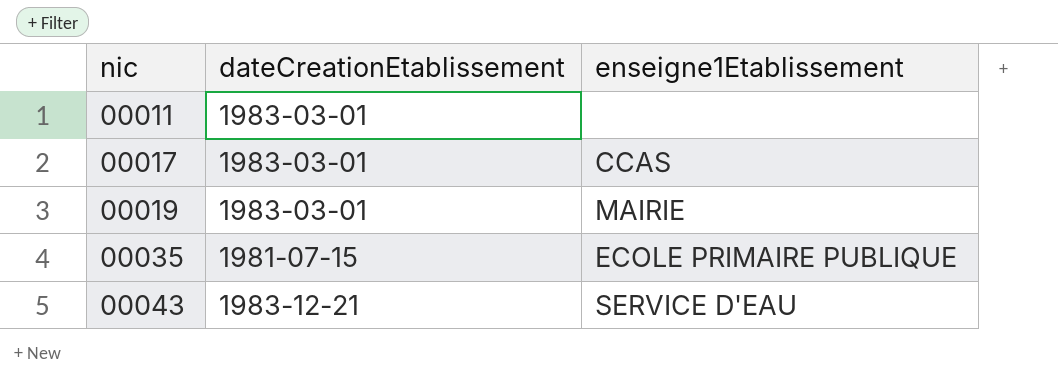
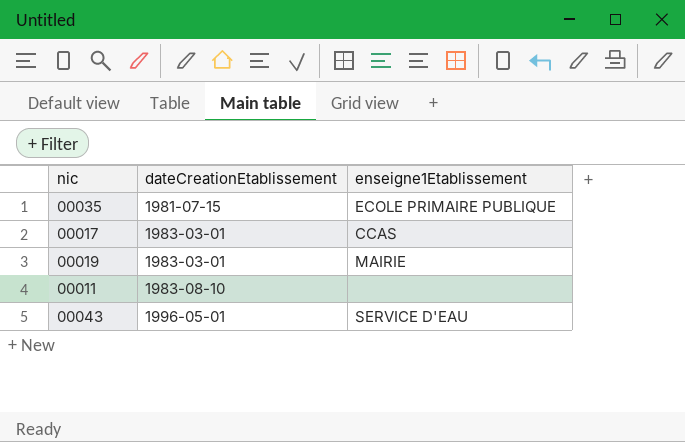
row order: nic ascending -> dateCreationEtablissement ascending
00011 | dateCreationEtablissement: 1983-03-01 -> 1983-08-10
00043 | dateCreationEtablissement: 1983-12-21 -> 1996-05-01

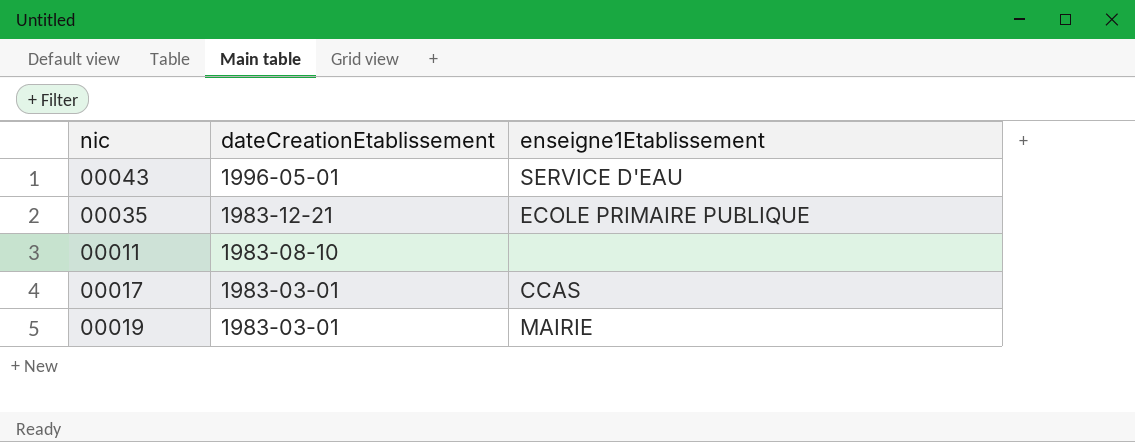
row order: dateCreationEtablissement ascending -> dateCreationEtablissement descending
00035 | dateCreationEtablissement: 1981-07-15 -> 1983-12-21

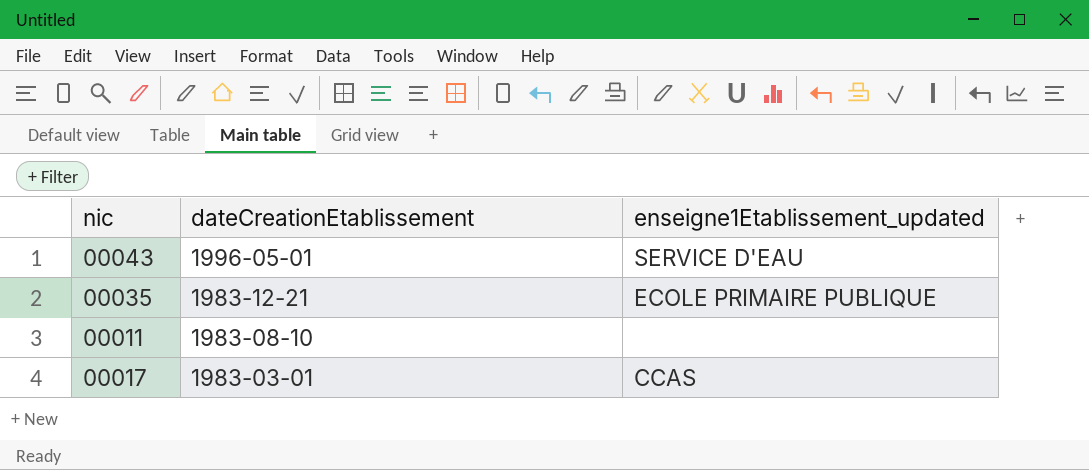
column name: enseigne1Etablissement -> enseigne1Etablissement_updated
row 00019: 1983-03-01 | MAIRIE -> none

